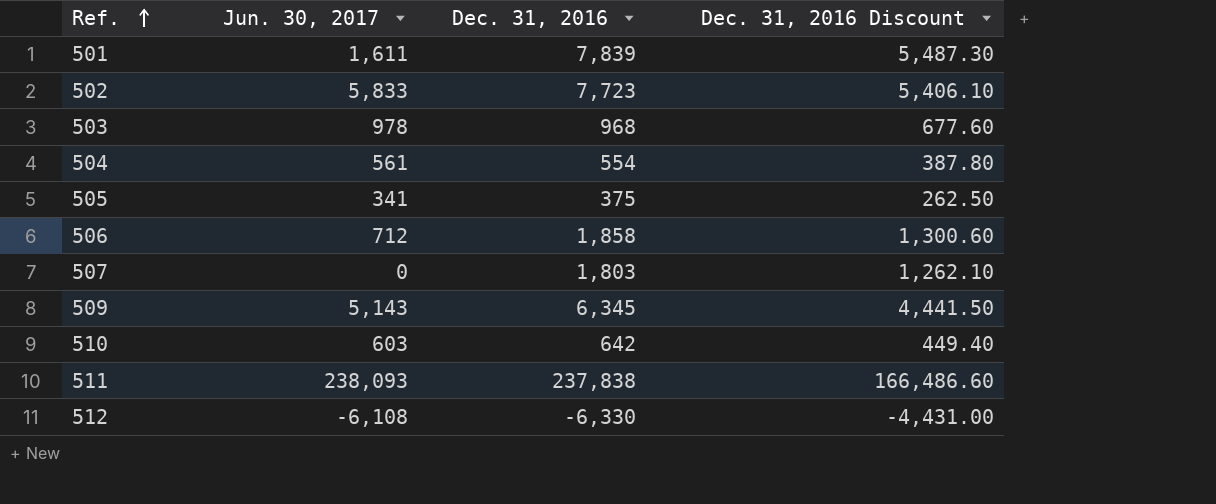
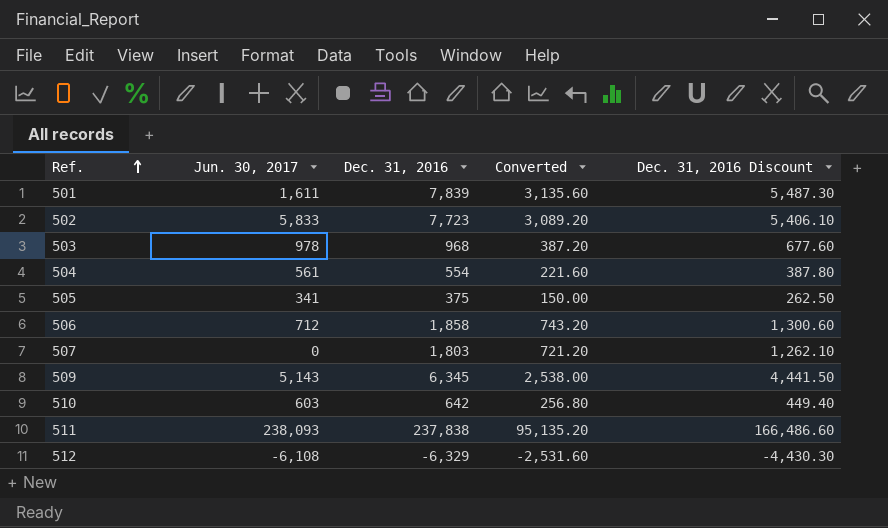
column Converted | formula: none -> [Dec. 31, 2016] * 0.4
512 | Dec. 31, 2016: -6,330 -> -6,329
512 | Dec. 31, 2016 Discount: -4,431.00 -> -4,430.30

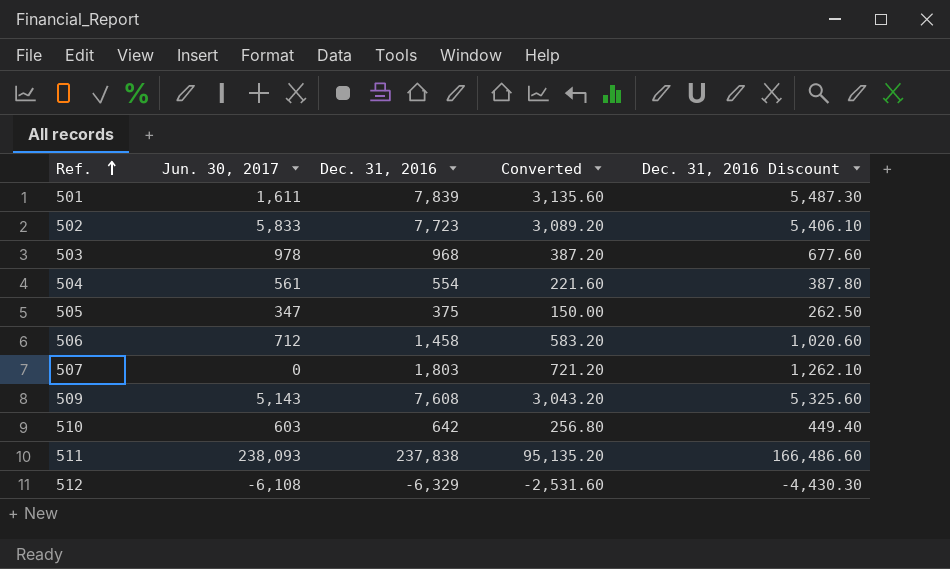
505 | Jun. 30, 2017: 341 -> 347
506 | Dec. 31, 2016: 1,858 -> 1,458
506 | Converted: 743.20 -> 583.20
506 | Dec. 31, 2016 Discount: 1,300.60 -> 1,020.60
509 | Dec. 31, 2016: 6,345 -> 7,608
509 | Converted: 2,538.00 -> 3,043.20
509 | Dec. 31, 2016 Discount: 4,441.50 -> 5,325.60

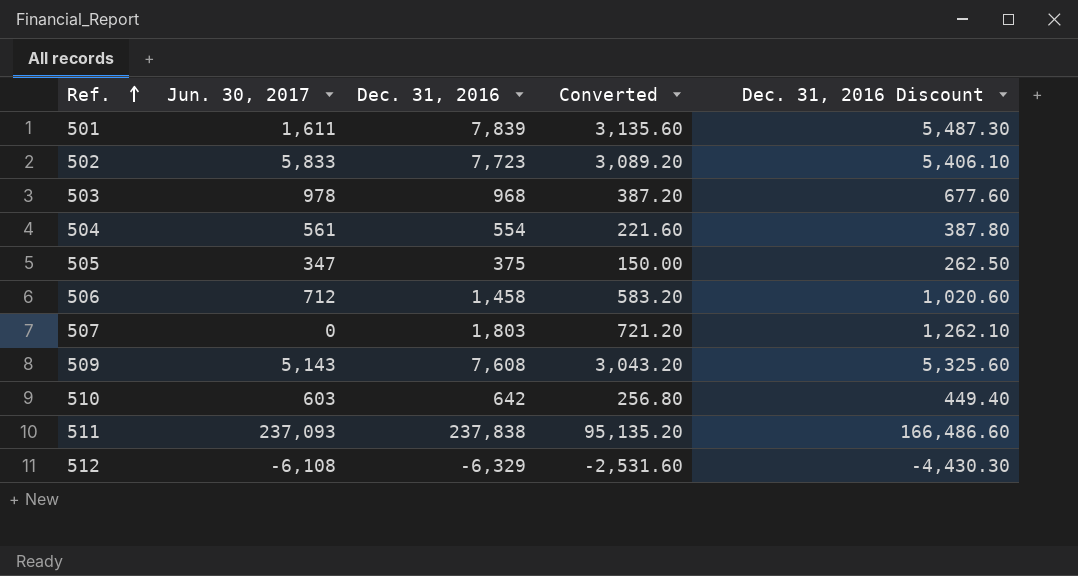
511 | Jun. 30, 2017: 238,093 -> 237,093

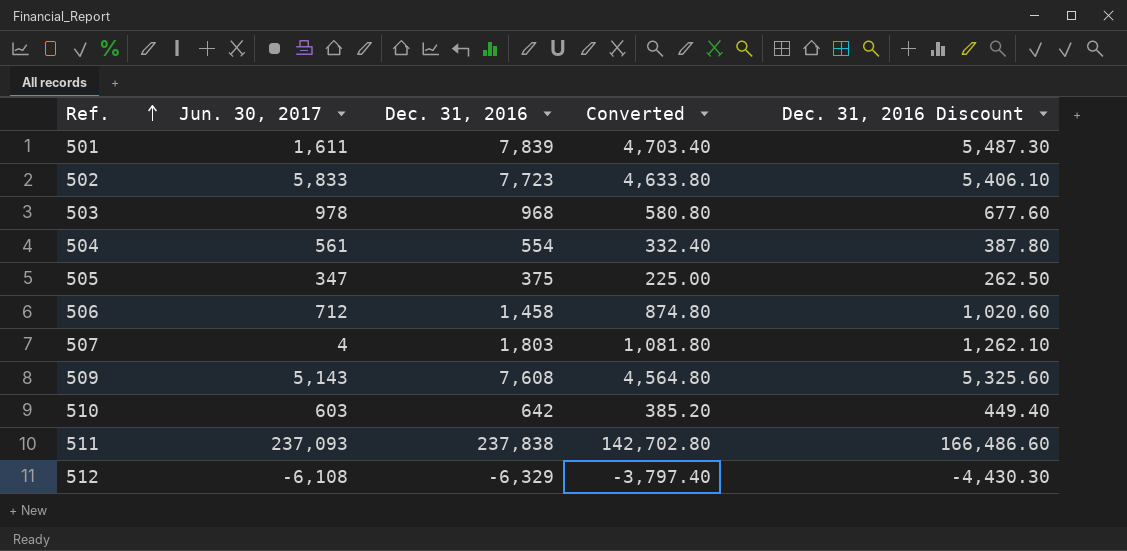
column Converted | formula: [Dec. 31, 2016] * 0.4 -> [Dec. 31, 2016] * 0.6
507 | Jun. 30, 2017: 0 -> 4

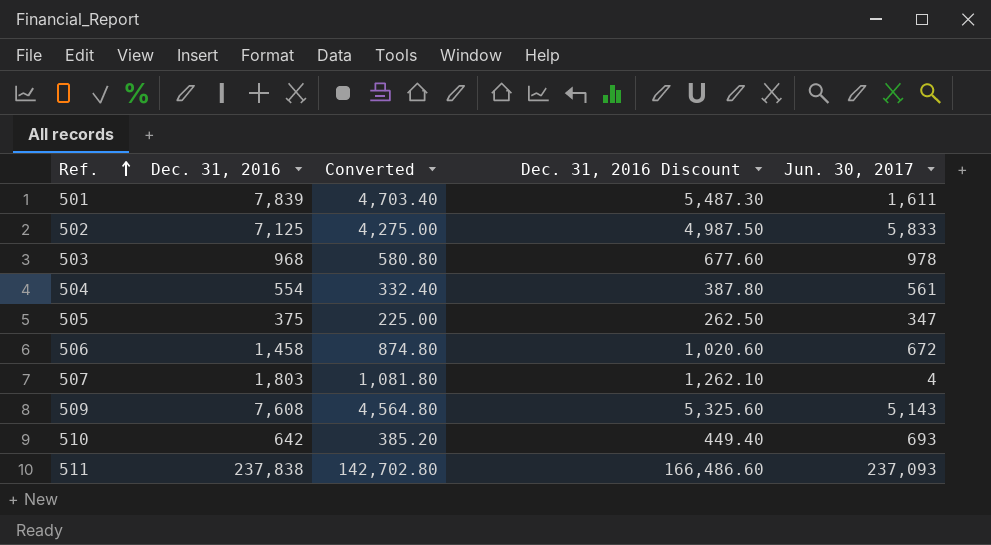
column Jun. 30, 2017 | position: 2 -> 5
row 512: -6,108 | -6,329 | -3,797.40 | -4,430.30 -> none
502 | Dec. 31, 2016: 7,723 -> 7,125
502 | Converted: 4,633.80 -> 4,275.00
502 | Dec. 31, 2016 Discount: 5,406.10 -> 4,987.50
506 | Jun. 30, 2017: 712 -> 672
510 | Jun. 30, 2017: 603 -> 693

